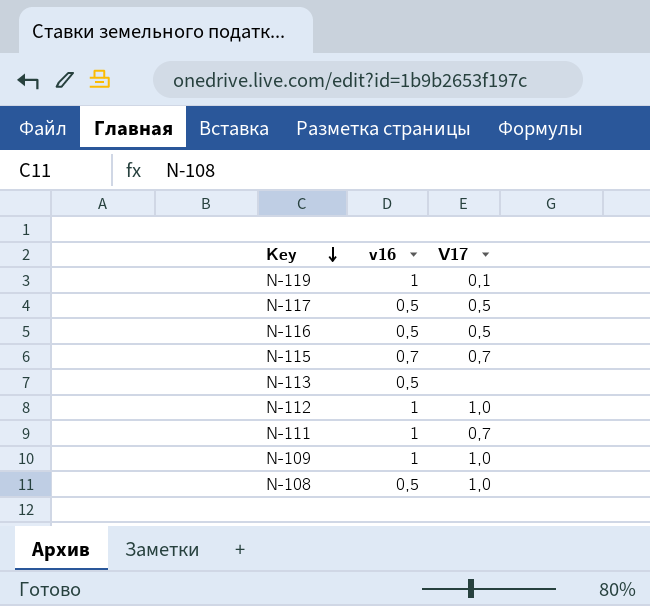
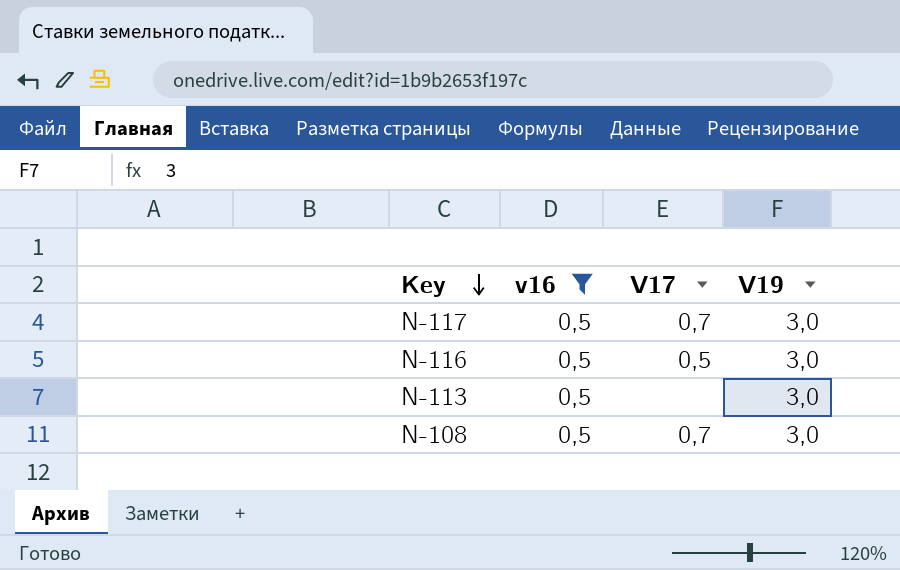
filter: none -> v16 = 0,5
column V19 | position: none -> 4
N-117 | V17: 0,5 -> 0,7
N-108 | V17: 1,0 -> 0,7

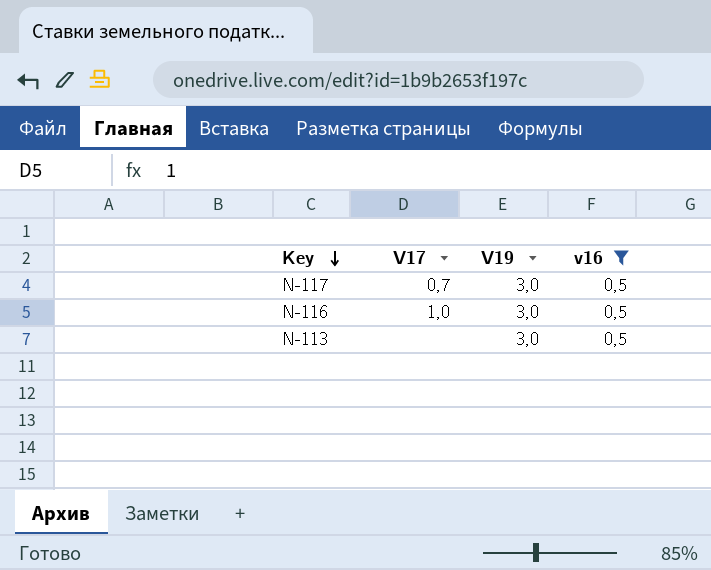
column v16 | position: 2 -> 4
row N-108: 0,5 | 0,7 | 3,0 -> none
N-116 | V17: 0,5 -> 1,0

